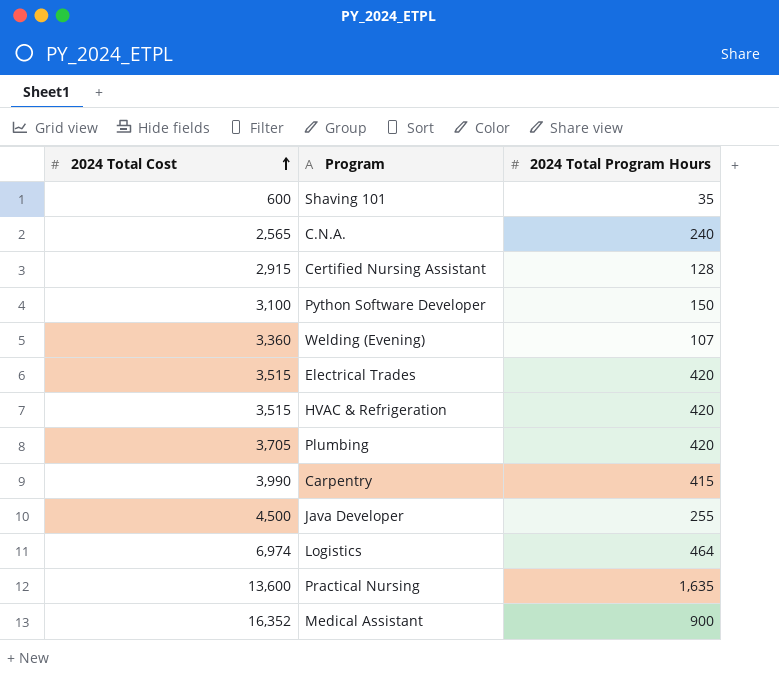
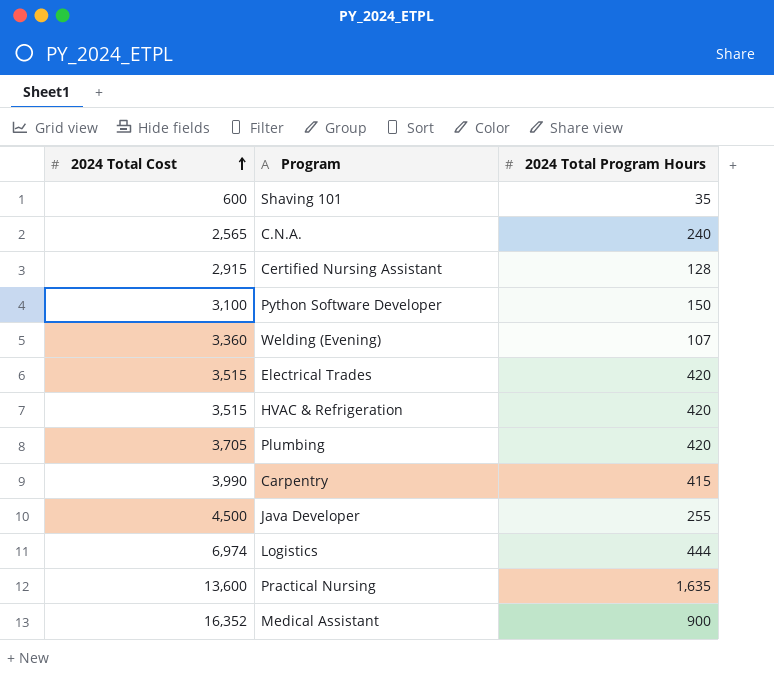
Logistics | 2024 Total Program Hours: 464 -> 444

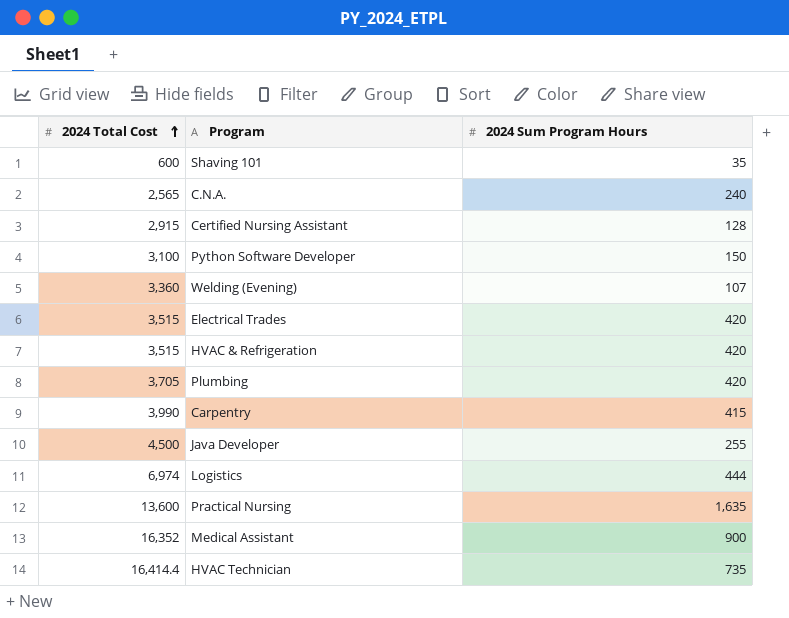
column name: 2024 Total Program Hours -> 2024 Sum Program Hours
row HVAC Technician: none -> 16,414.4 | 735

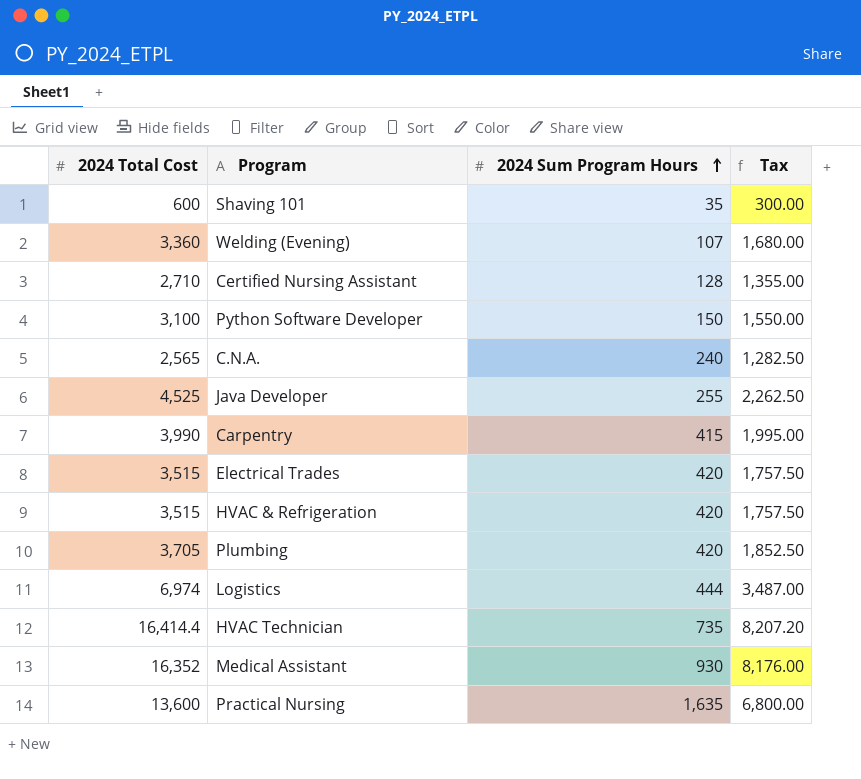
row order: 2024 Total Cost ascending -> 2024 Sum Program Hours ascending
column Tax | formula: none -> [2024 Total Cost] * 0.5
Certified Nursing Assistant | 2024 Total Cost: 2,915 -> 2,710
Java Developer | 2024 Total Cost: 4,500 -> 4,525
Medical Assistant | 2024 Sum Program Hours: 900 -> 930

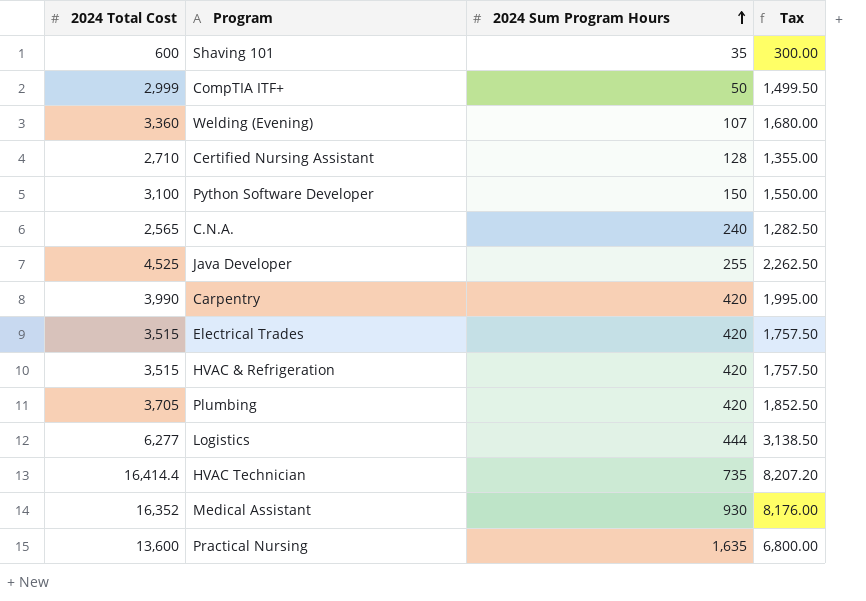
row CompTIA ITF+: none -> 2,999 | 50 | 1,499.50
Carpentry | 2024 Sum Program Hours: 415 -> 420
Logistics | 2024 Total Cost: 6,974 -> 6,277
Logistics | Tax: 3,487.00 -> 3,138.50

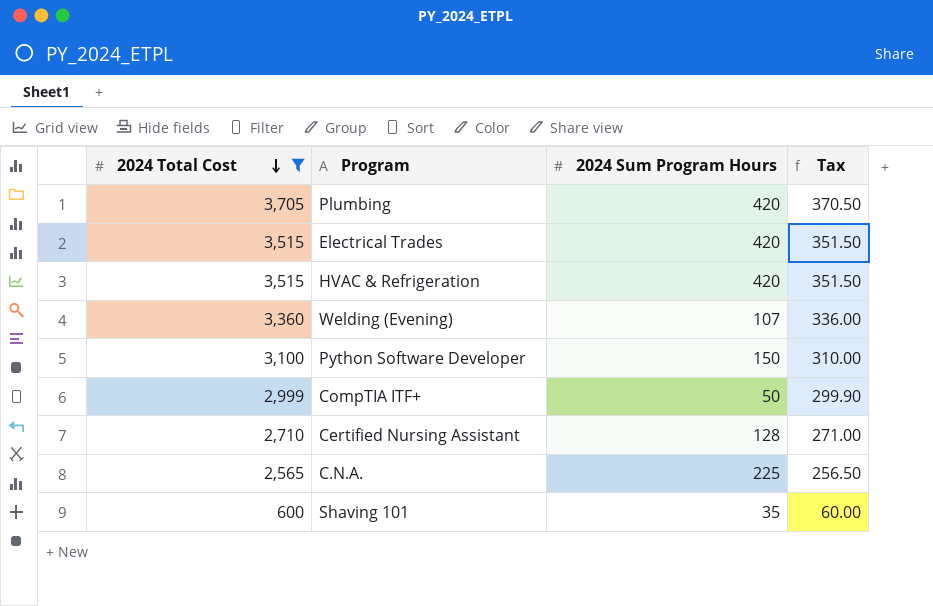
filter: none -> 2024 Total Cost <= 3,705
row order: 2024 Sum Program Hours ascending -> 2024 Total Cost descending
column Tax | formula: [2024 Total Cost] * 0.5 -> [2024 Total Cost] * 0.1
C.N.A. | 2024 Sum Program Hours: 240 -> 225

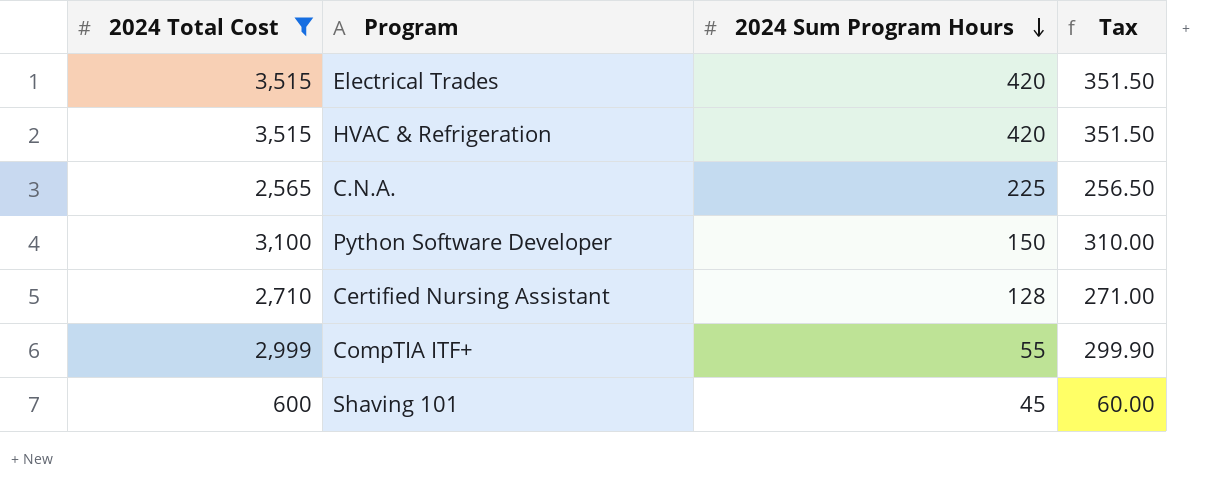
row order: 2024 Total Cost descending -> 2024 Sum Program Hours descending
row Plumbing: 3,705 | 420 | 370.50 -> none
row Welding (Evening): 3,360 | 107 | 336.00 -> none
CompTIA ITF+ | 2024 Sum Program Hours: 50 -> 55
Shaving 101 | 2024 Sum Program Hours: 35 -> 45

